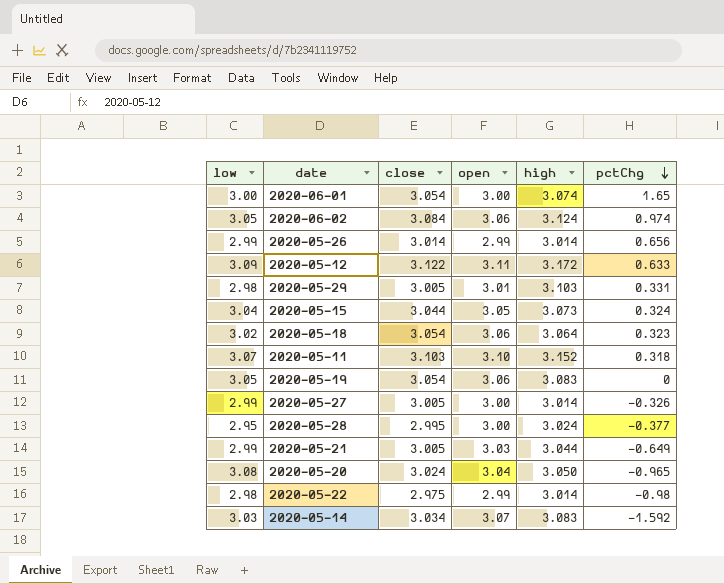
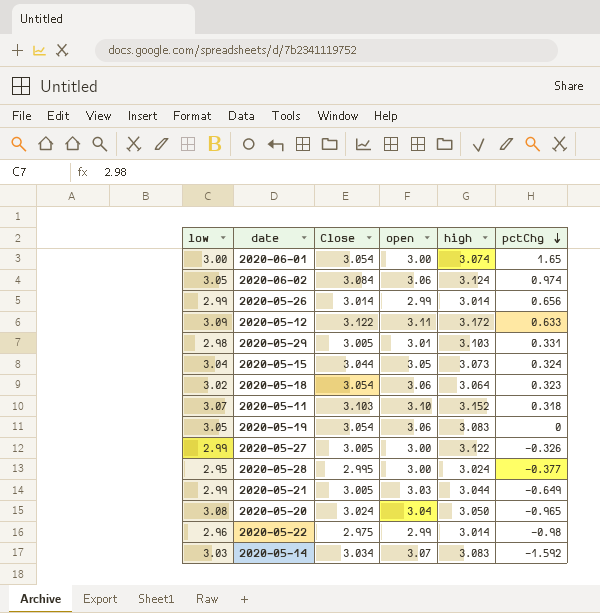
column name: close -> Close
2020-05-27 | high: 3.014 -> 3.122
2020-05-22 | low: 2.98 -> 2.96

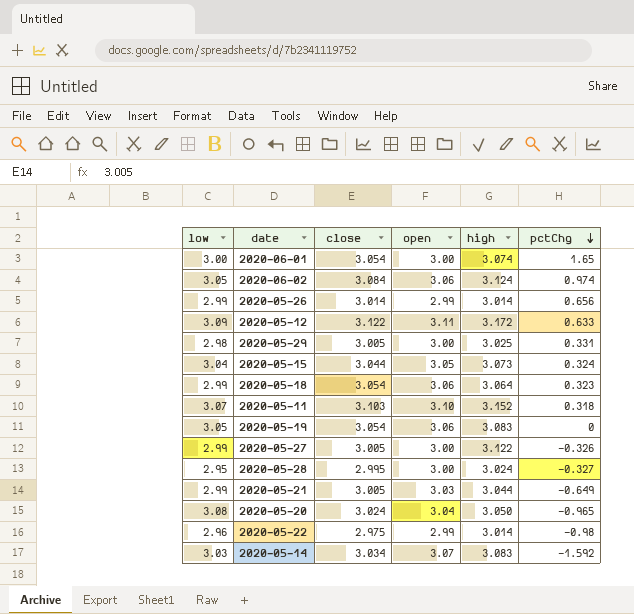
column name: Close -> close
2020-05-29 | open: 3.01 -> 3.00
2020-05-29 | high: 3.103 -> 3.025
2020-05-18 | low: 3.02 -> 2.99
2020-05-28 | pctChg: -0.377 -> -0.327

